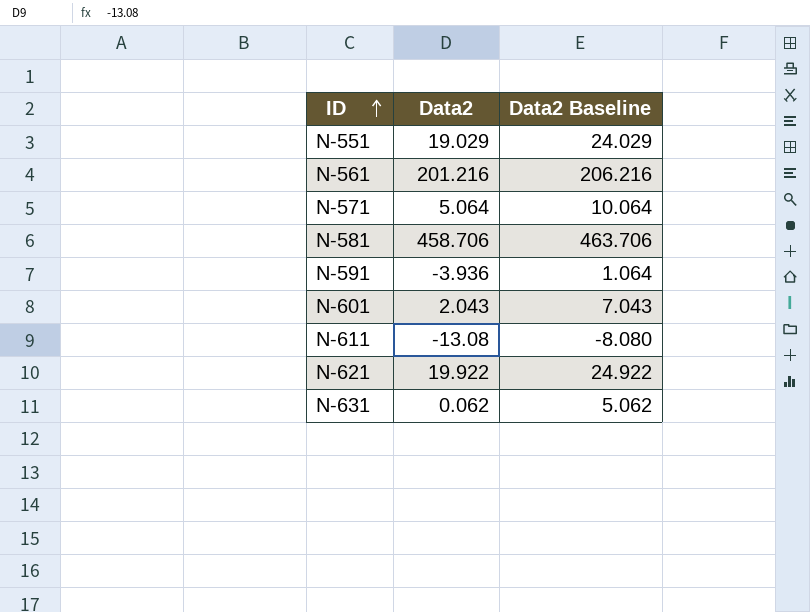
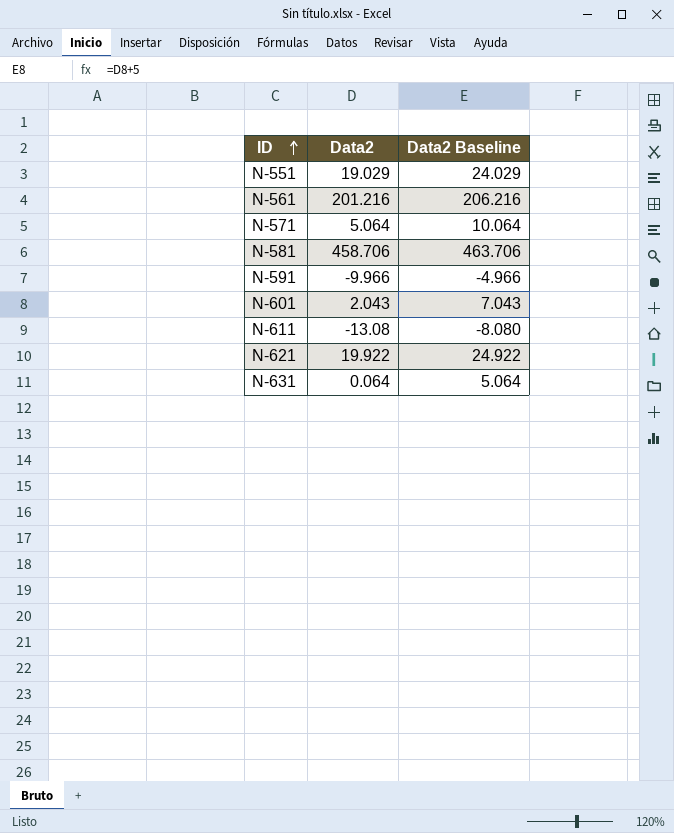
N-591 | Data2: -3.936 -> -9.966
N-591 | Data2 Baseline: 1.064 -> -4.966
N-631 | Data2: 0.062 -> 0.064
N-631 | Data2 Baseline: 5.062 -> 5.064

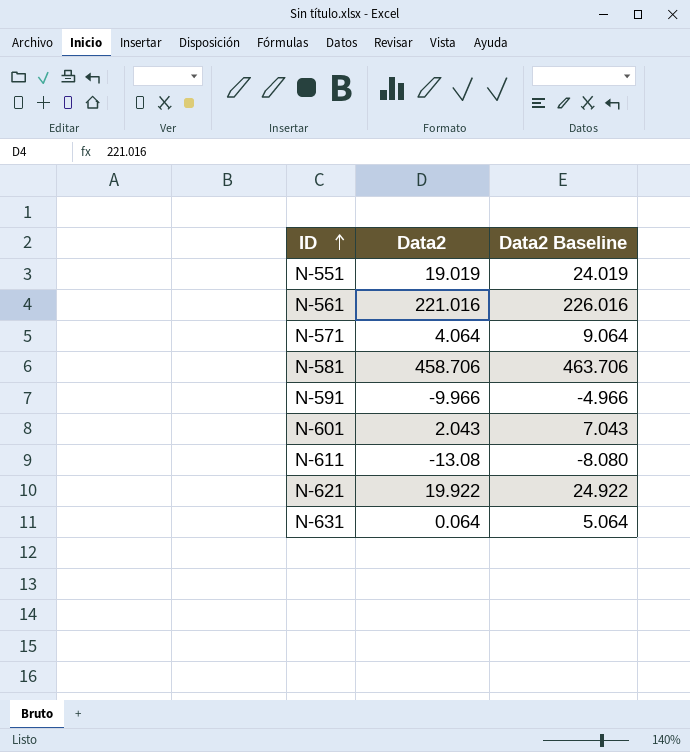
N-551 | Data2: 19.029 -> 19.019
N-551 | Data2 Baseline: 24.029 -> 24.019
N-561 | Data2: 201.216 -> 221.016
N-561 | Data2 Baseline: 206.216 -> 226.016
N-571 | Data2: 5.064 -> 4.064
N-571 | Data2 Baseline: 10.064 -> 9.064

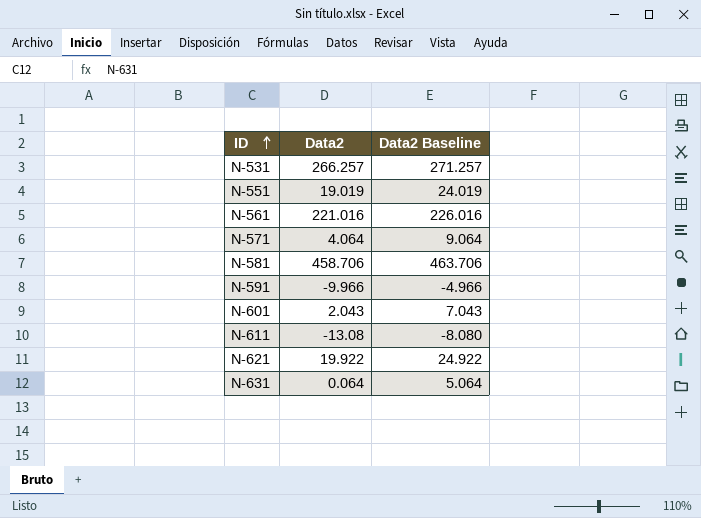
row N-531: none -> 266.257 | 271.257

